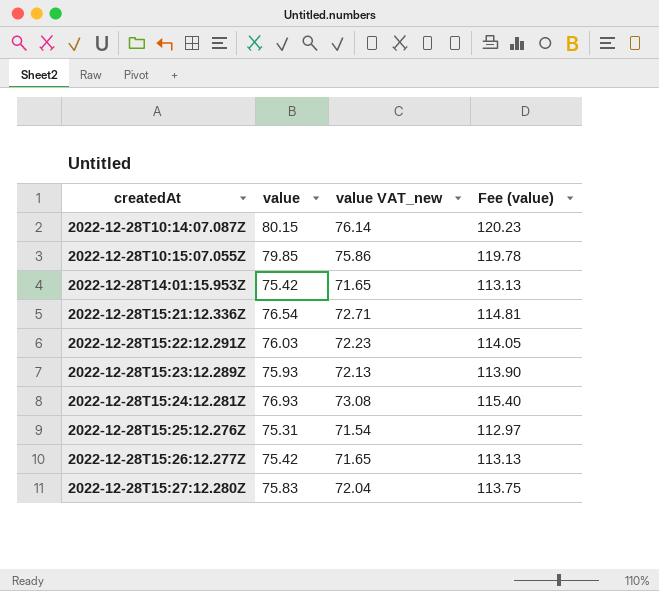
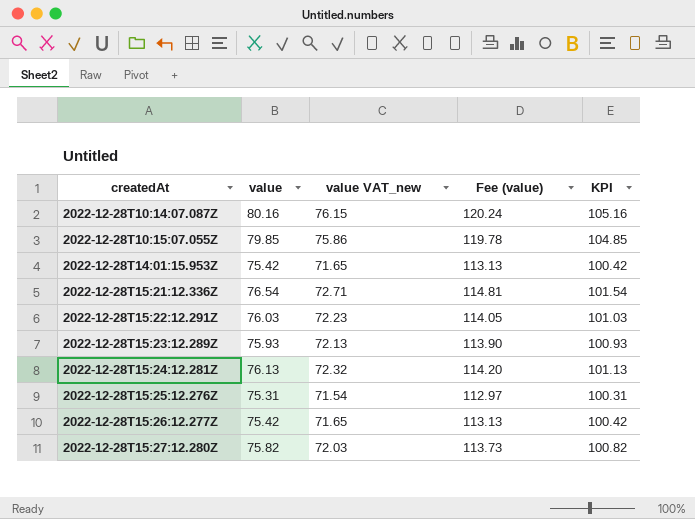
column KPI | formula: none -> [value] + 25
2022-12-28T10:14:07.087Z | value: 80.15 -> 80.16
2022-12-28T10:14:07.087Z | value VAT_new: 76.14 -> 76.15
2022-12-28T10:14:07.087Z | Fee (value): 120.23 -> 120.24
2022-12-28T15:24:12.281Z | value: 76.93 -> 76.13
2022-12-28T15:24:12.281Z | value VAT_new: 73.08 -> 72.32
2022-12-28T15:24:12.281Z | Fee (value): 115.40 -> 114.20
2022-12-28T15:27:12.280Z | value: 75.83 -> 75.82
2022-12-28T15:27:12.280Z | value VAT_new: 72.04 -> 72.03
2022-12-28T15:27:12.280Z | Fee (value): 113.75 -> 113.73

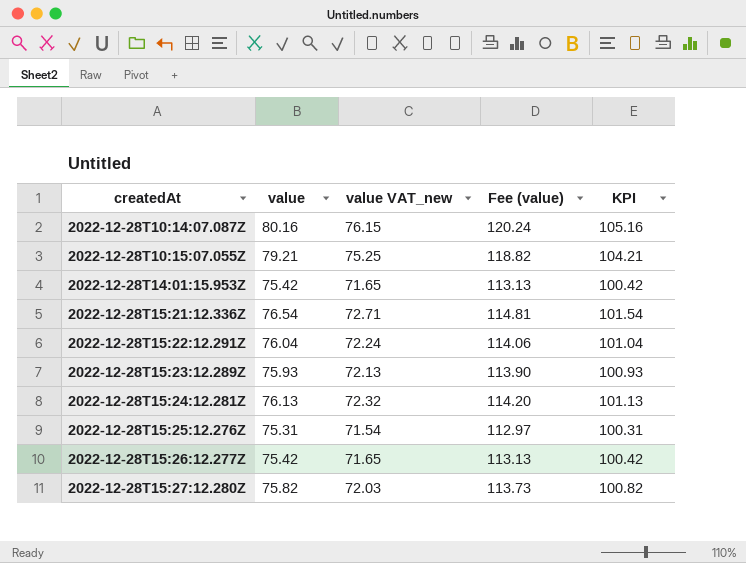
2022-12-28T10:15:07.055Z | value: 79.85 -> 79.21
2022-12-28T10:15:07.055Z | value VAT_new: 75.86 -> 75.25
2022-12-28T10:15:07.055Z | Fee (value): 119.78 -> 118.82
2022-12-28T10:15:07.055Z | KPI: 104.85 -> 104.21
2022-12-28T15:22:12.291Z | value: 76.03 -> 76.04
2022-12-28T15:22:12.291Z | value VAT_new: 72.23 -> 72.24
2022-12-28T15:22:12.291Z | Fee (value): 114.05 -> 114.06
2022-12-28T15:22:12.291Z | KPI: 101.03 -> 101.04

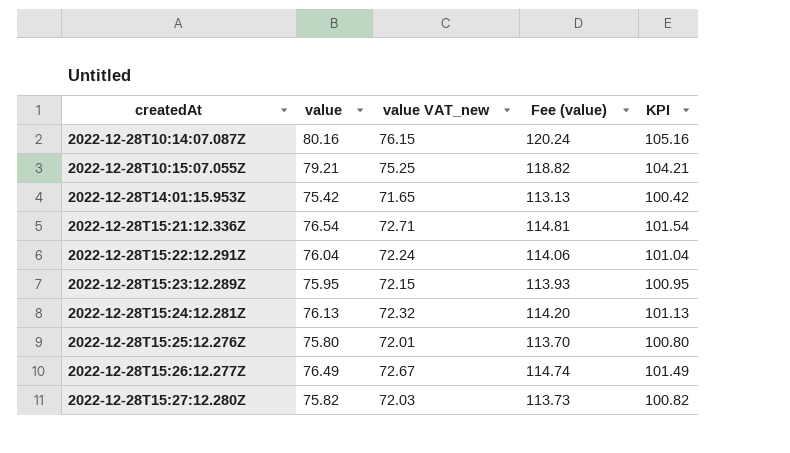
2022-12-28T15:23:12.289Z | value: 75.93 -> 75.95
2022-12-28T15:23:12.289Z | value VAT_new: 72.13 -> 72.15
2022-12-28T15:23:12.289Z | Fee (value): 113.90 -> 113.93
2022-12-28T15:23:12.289Z | KPI: 100.93 -> 100.95
2022-12-28T15:25:12.276Z | value: 75.31 -> 75.80
2022-12-28T15:25:12.276Z | value VAT_new: 71.54 -> 72.01
2022-12-28T15:25:12.276Z | Fee (value): 112.97 -> 113.70
2022-12-28T15:25:12.276Z | KPI: 100.31 -> 100.80
2022-12-28T15:26:12.277Z | value: 75.42 -> 76.49
2022-12-28T15:26:12.277Z | value VAT_new: 71.65 -> 72.67
2022-12-28T15:26:12.277Z | Fee (value): 113.13 -> 114.74
2022-12-28T15:26:12.277Z | KPI: 100.42 -> 101.49

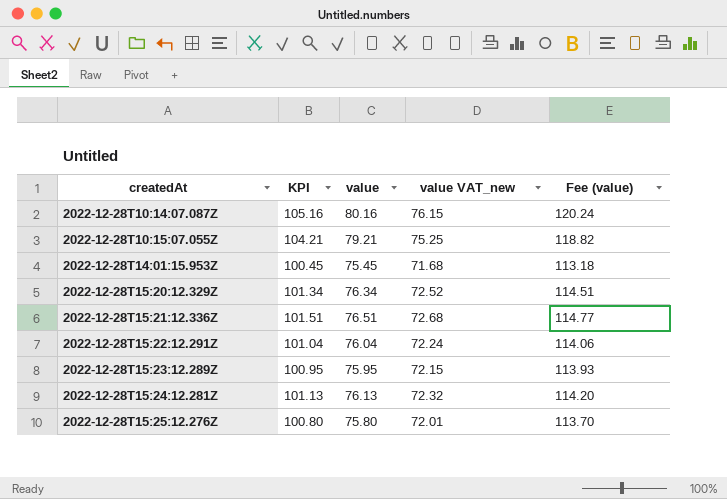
column KPI | position: 5 -> 2
row 2022-12-28T15:26:12.277Z: 76.49 | 72.67 | 114.74 | 101.49 -> none
row 2022-12-28T15:27:12.280Z: 75.82 | 72.03 | 113.73 | 100.82 -> none
2022-12-28T14:01:15.953Z | KPI: 100.42 -> 100.45
2022-12-28T14:01:15.953Z | value: 75.42 -> 75.45
2022-12-28T14:01:15.953Z | value VAT_new: 71.65 -> 71.68
2022-12-28T14:01:15.953Z | Fee (value): 113.13 -> 113.18
row 2022-12-28T15:20:12.329Z: none -> 101.34 | 76.34 | 72.52 | 114.51
2022-12-28T15:21:12.336Z | KPI: 101.54 -> 101.51
2022-12-28T15:21:12.336Z | value: 76.54 -> 76.51
2022-12-28T15:21:12.336Z | value VAT_new: 72.71 -> 72.68
2022-12-28T15:21:12.336Z | Fee (value): 114.81 -> 114.77

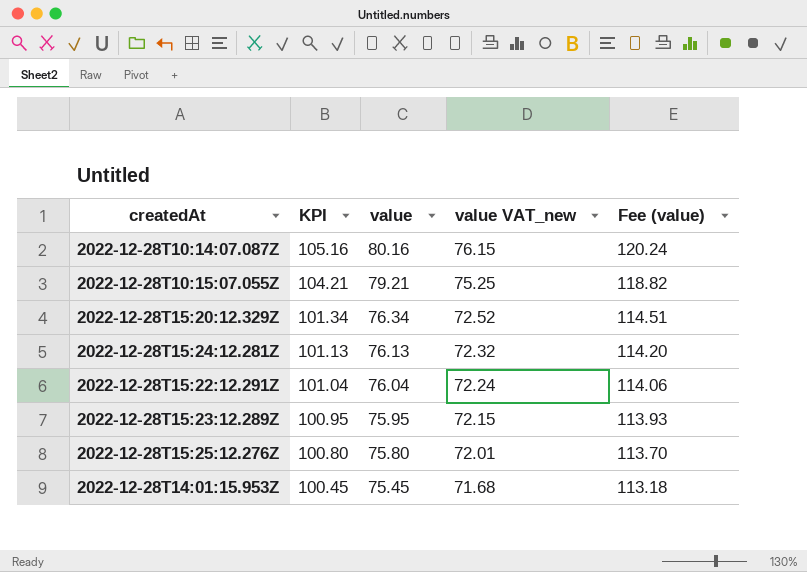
row order: createdAt ascending -> KPI descending
row 2022-12-28T15:21:12.336Z: 101.51 | 76.51 | 72.68 | 114.77 -> none

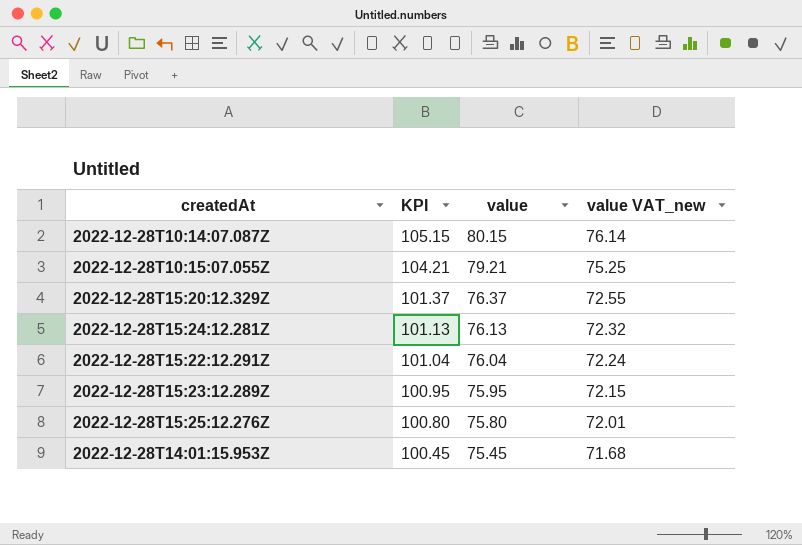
column Fee (value) | formula: [value] * 1.5 -> none
2022-12-28T10:14:07.087Z | KPI: 105.16 -> 105.15
2022-12-28T10:14:07.087Z | value: 80.16 -> 80.15
2022-12-28T10:14:07.087Z | value VAT_new: 76.15 -> 76.14
2022-12-28T15:20:12.329Z | KPI: 101.34 -> 101.37
2022-12-28T15:20:12.329Z | value: 76.34 -> 76.37
2022-12-28T15:20:12.329Z | value VAT_new: 72.52 -> 72.55

